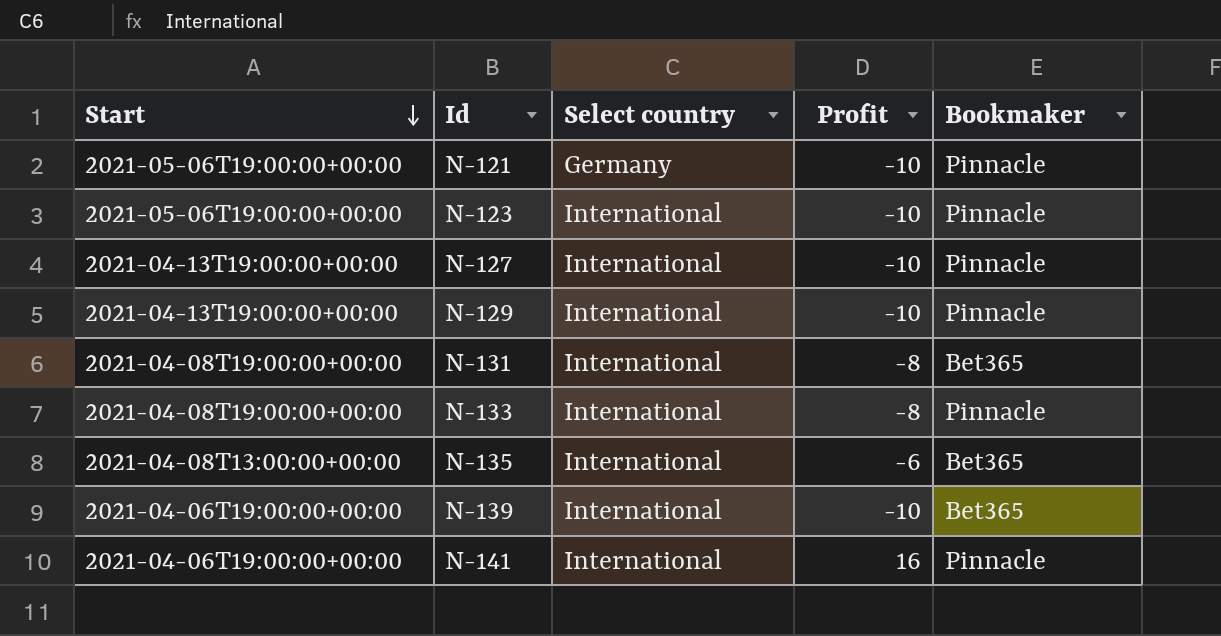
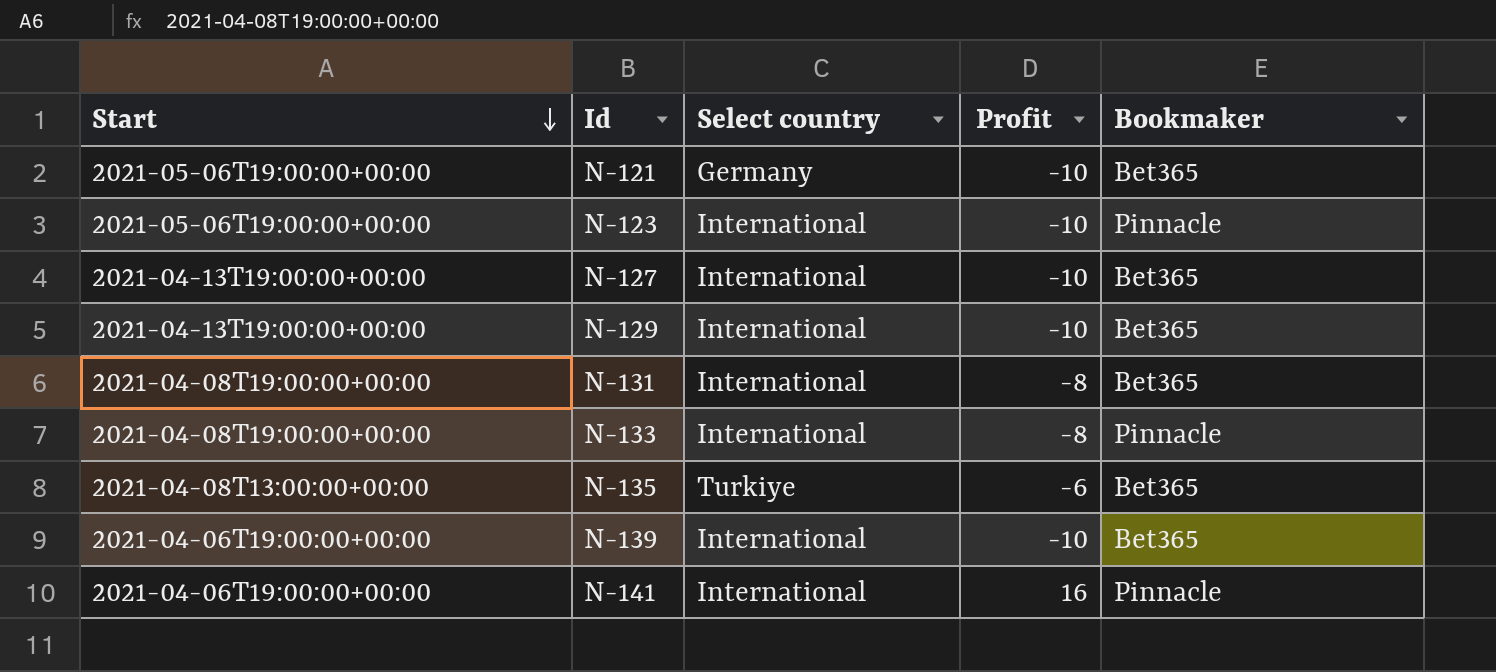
N-121 | Bookmaker: Pinnacle -> Bet365
N-127 | Bookmaker: Pinnacle -> Bet365
N-129 | Bookmaker: Pinnacle -> Bet365
N-135 | Select country: International -> Turkiye

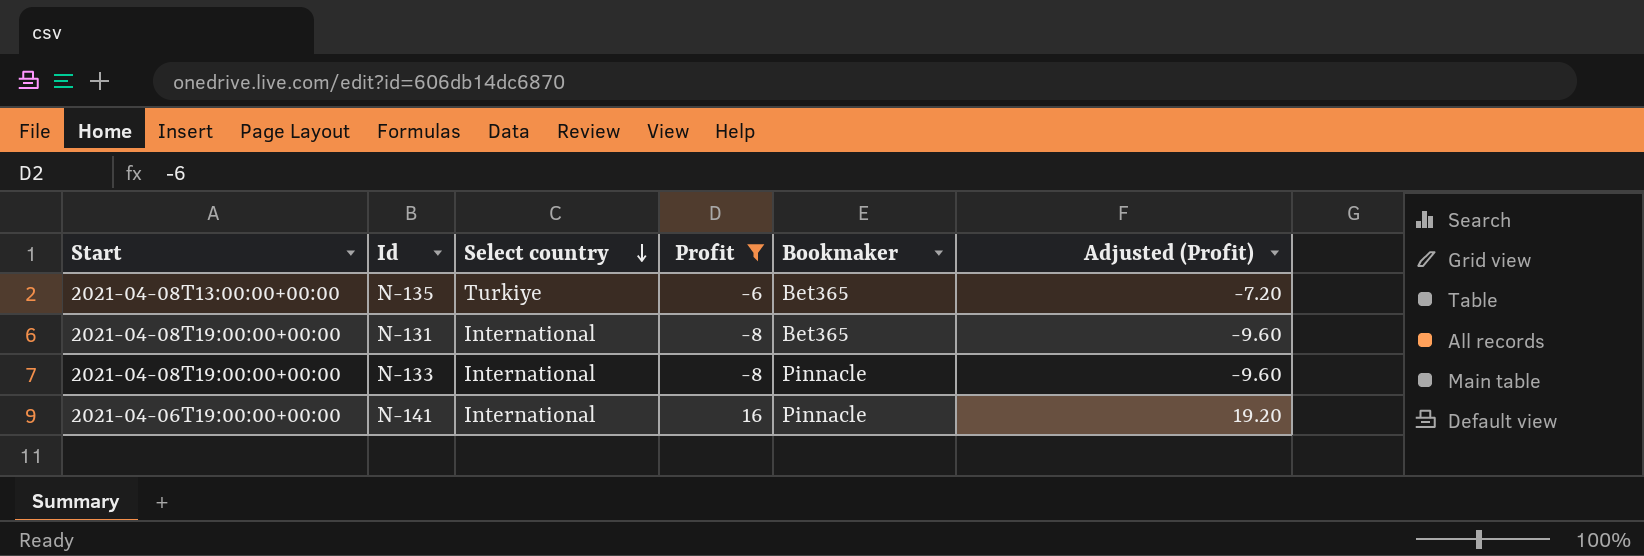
filter: none -> Profit != -10
row order: Start descending -> Select country descending
column Adjusted (Profit) | formula: none -> [Profit] * 1.2

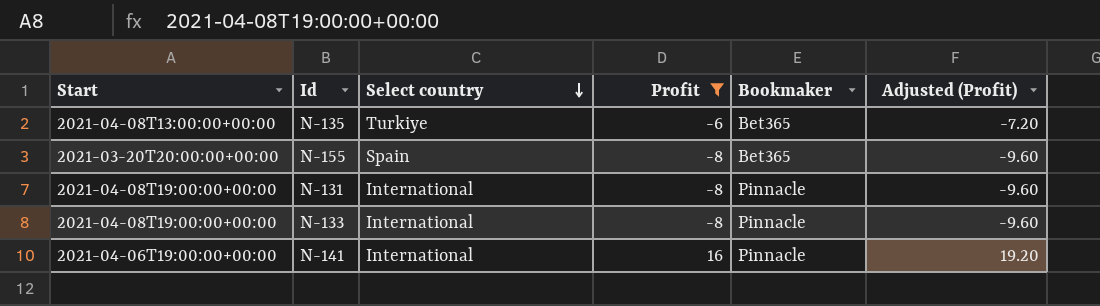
row N-155: none -> 2021-03-20T20:00:00+00:00 | Spain | -8 | Bet365 | -9.60
N-131 | Bookmaker: Bet365 -> Pinnacle

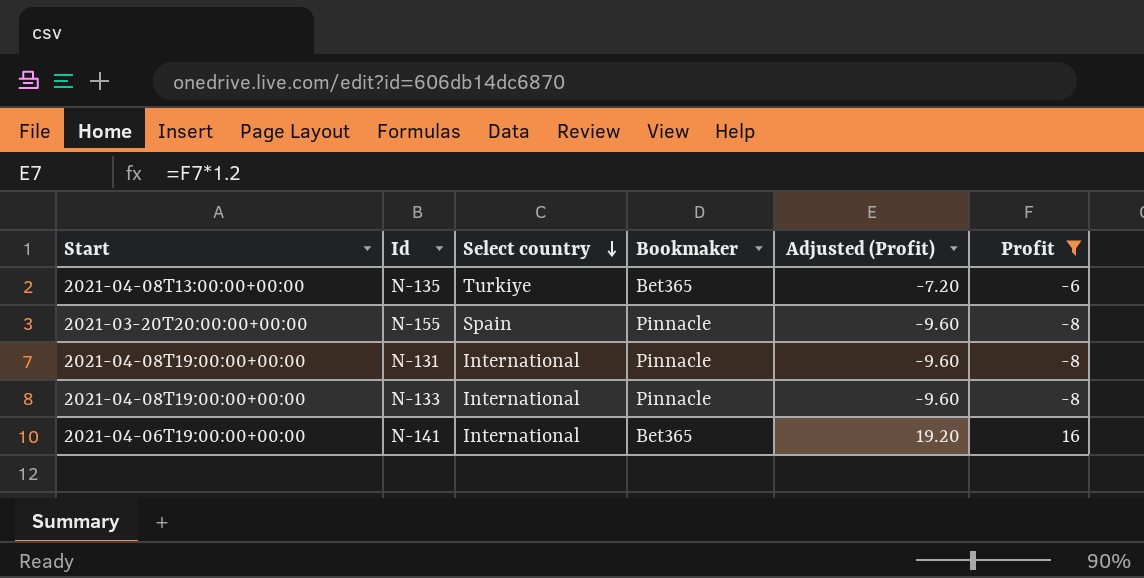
column Profit | position: 4 -> 6
N-155 | Bookmaker: Bet365 -> Pinnacle
N-141 | Bookmaker: Pinnacle -> Bet365

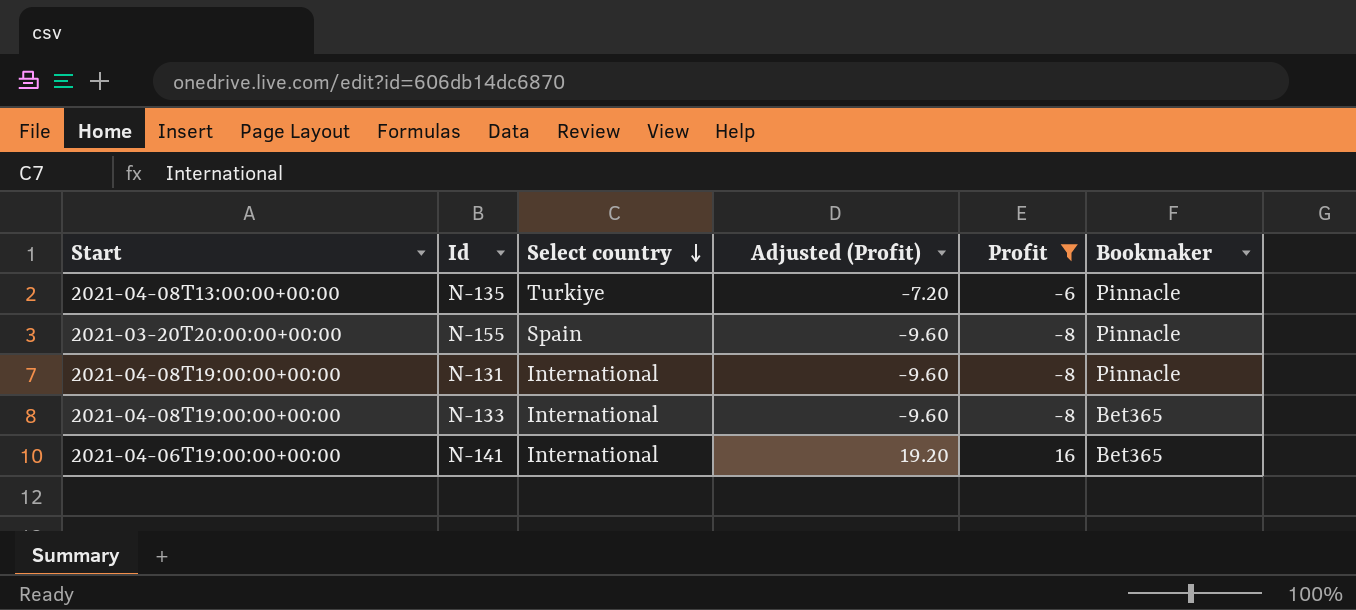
column Bookmaker | position: 4 -> 6
N-135 | Bookmaker: Bet365 -> Pinnacle
N-133 | Bookmaker: Pinnacle -> Bet365

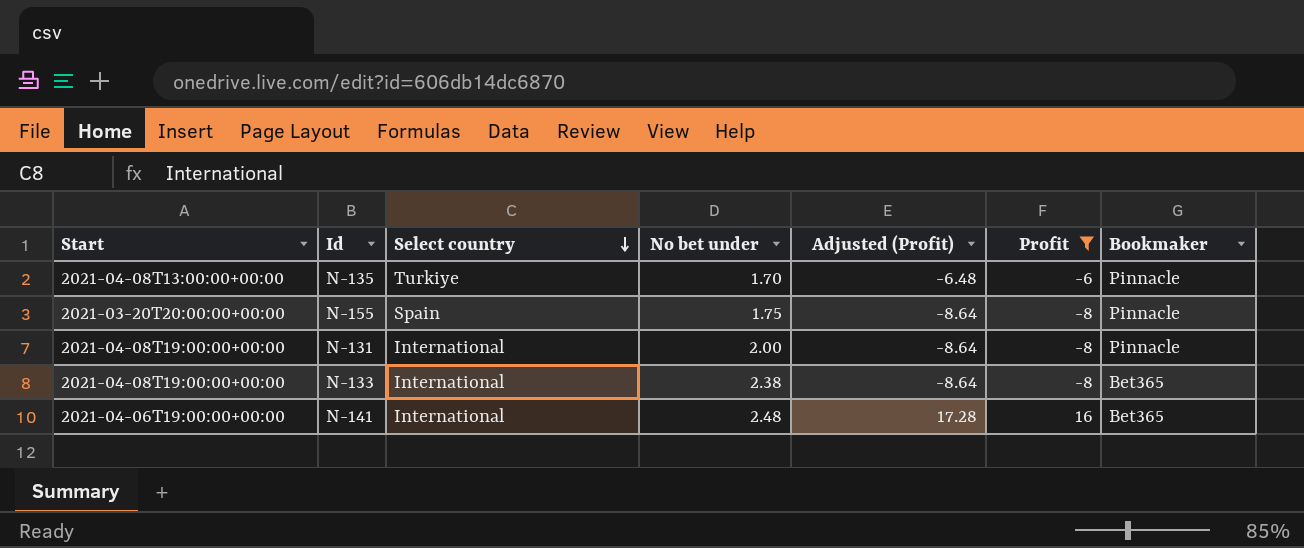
column No bet under | position: none -> 4
column Adjusted (Profit) | formula: [Profit] * 1.2 -> [Profit] * 1.08

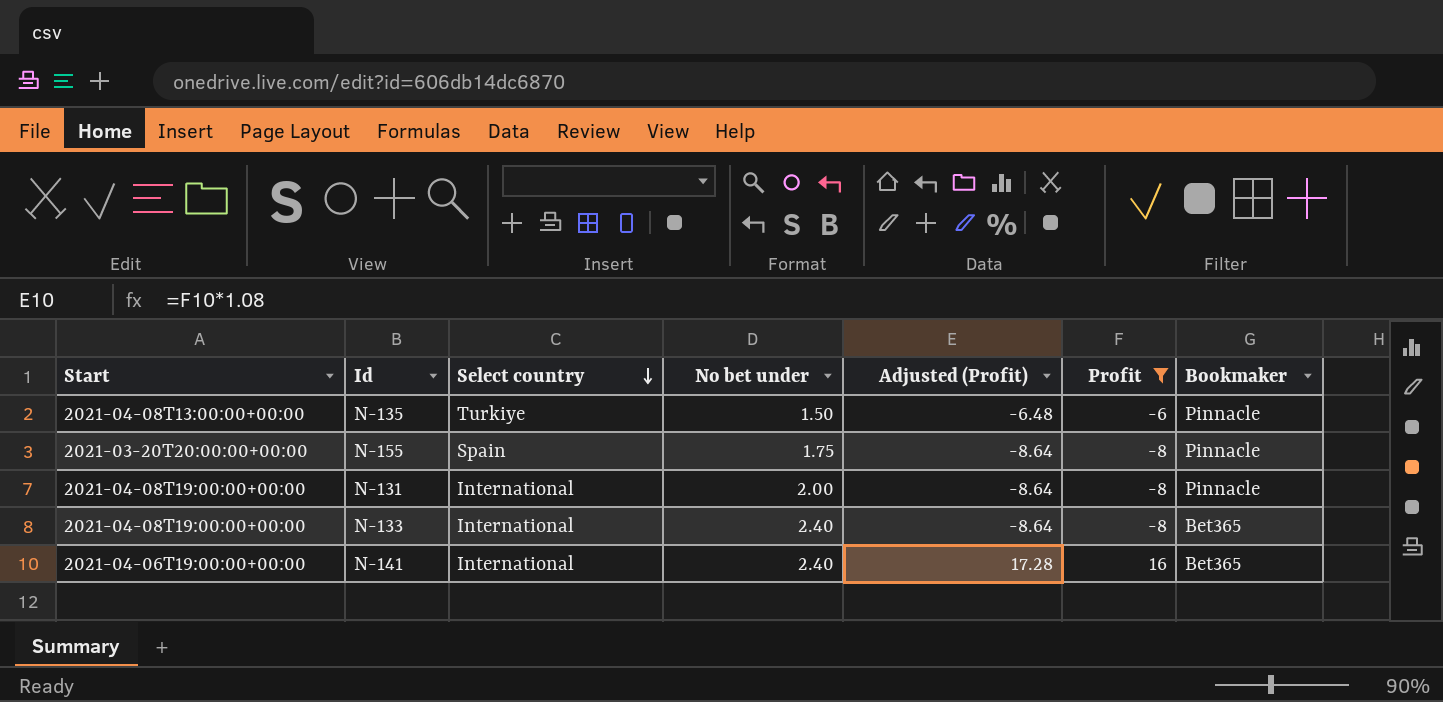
N-135 | No bet under: 1.70 -> 1.50
N-133 | No bet under: 2.38 -> 2.40
N-141 | No bet under: 2.48 -> 2.40

